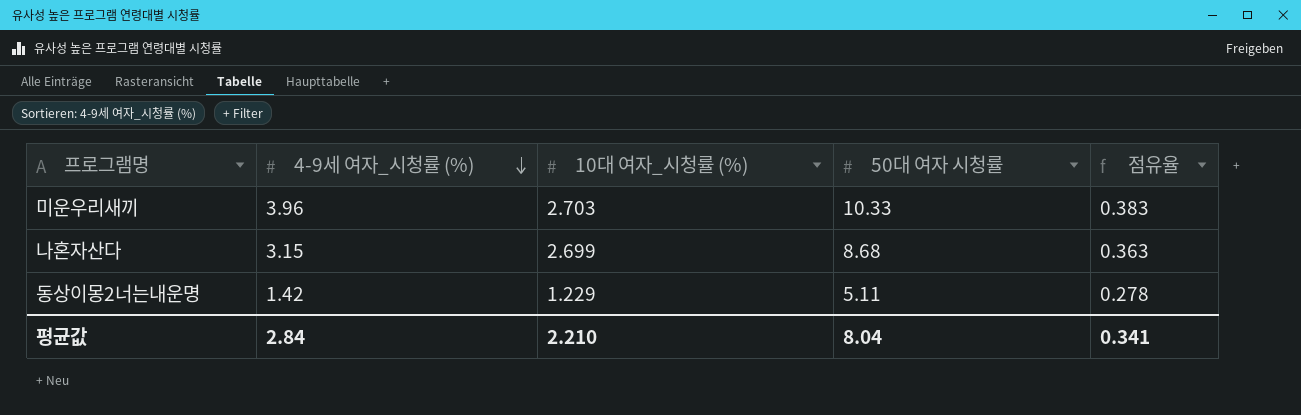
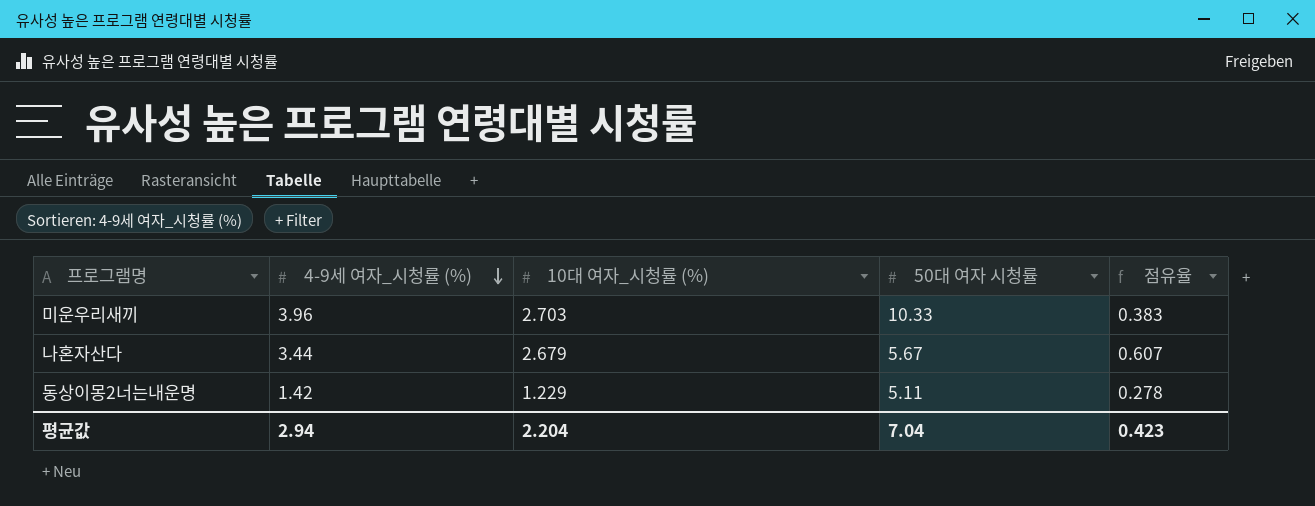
나혼자산다 | 4-9세 여자_시청률 (%): 3.15 -> 3.44
나혼자산다 | 10대 여자_시청률 (%): 2.699 -> 2.679
나혼자산다 | 50대 여자 시청률: 8.68 -> 5.67
나혼자산다 | 점유율: 0.363 -> 0.607
평균값 | 4-9세 여자_시청률 (%): 2.84 -> 2.94
평균값 | 10대 여자_시청률 (%): 2.210 -> 2.204
평균값 | 50대 여자 시청률: 8.04 -> 7.04
평균값 | 점유율: 0.341 -> 0.423

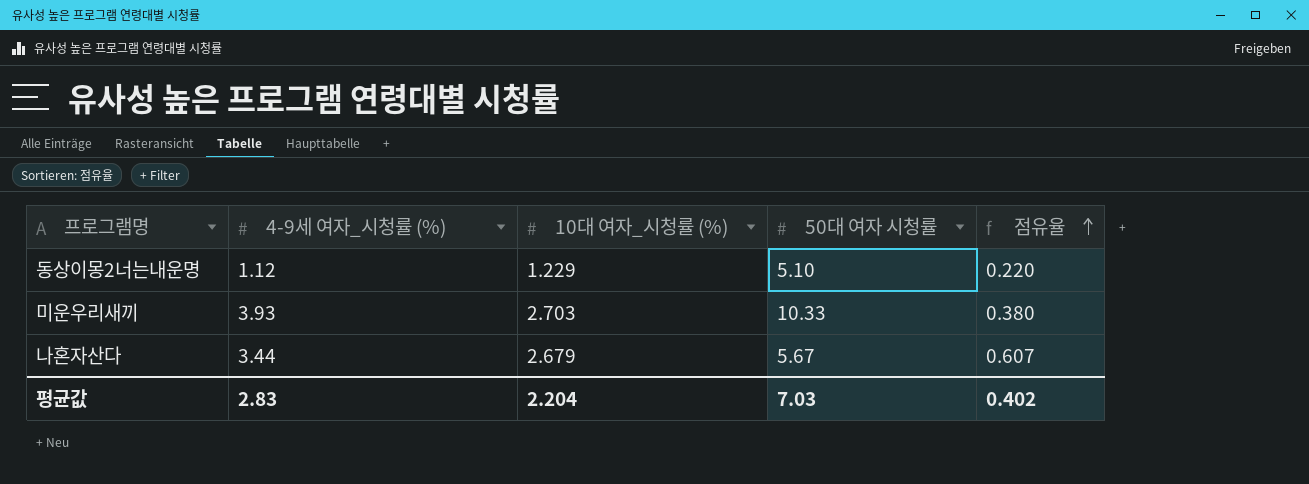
row order: 4-9세 여자_시청률 (%) descending -> 점유율 ascending
동상이몽2너는내운명 | 4-9세 여자_시청률 (%): 1.42 -> 1.12
동상이몽2너는내운명 | 50대 여자 시청률: 5.11 -> 5.10
동상이몽2너는내운명 | 점유율: 0.278 -> 0.220
미운우리새끼 | 4-9세 여자_시청률 (%): 3.96 -> 3.93
미운우리새끼 | 점유율: 0.383 -> 0.380
평균값 | 4-9세 여자_시청률 (%): 2.94 -> 2.83
평균값 | 50대 여자 시청률: 7.04 -> 7.03
평균값 | 점유율: 0.423 -> 0.402

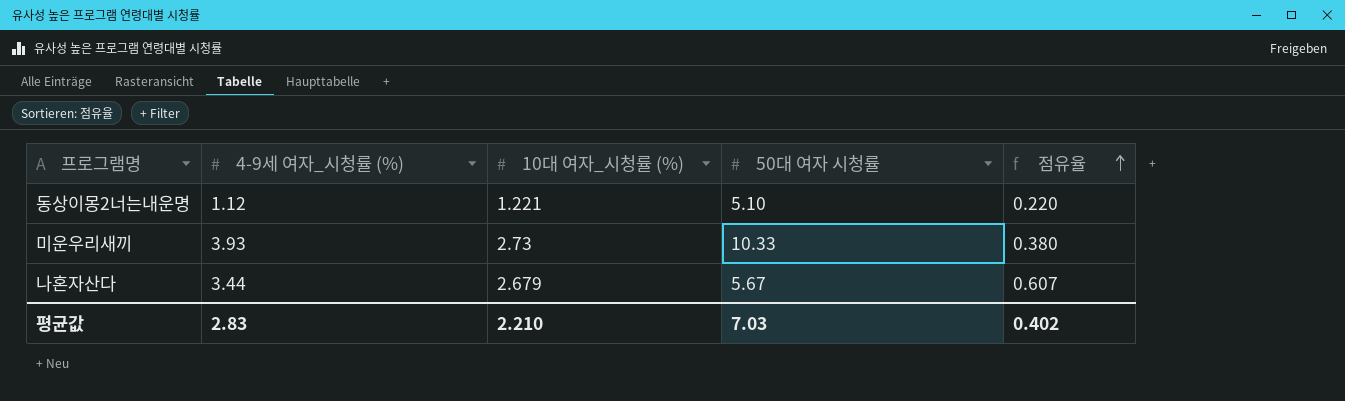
동상이몽2너는내운명 | 10대 여자_시청률 (%): 1.229 -> 1.221
미운우리새끼 | 10대 여자_시청률 (%): 2.703 -> 2.73
평균값 | 10대 여자_시청률 (%): 2.204 -> 2.210

